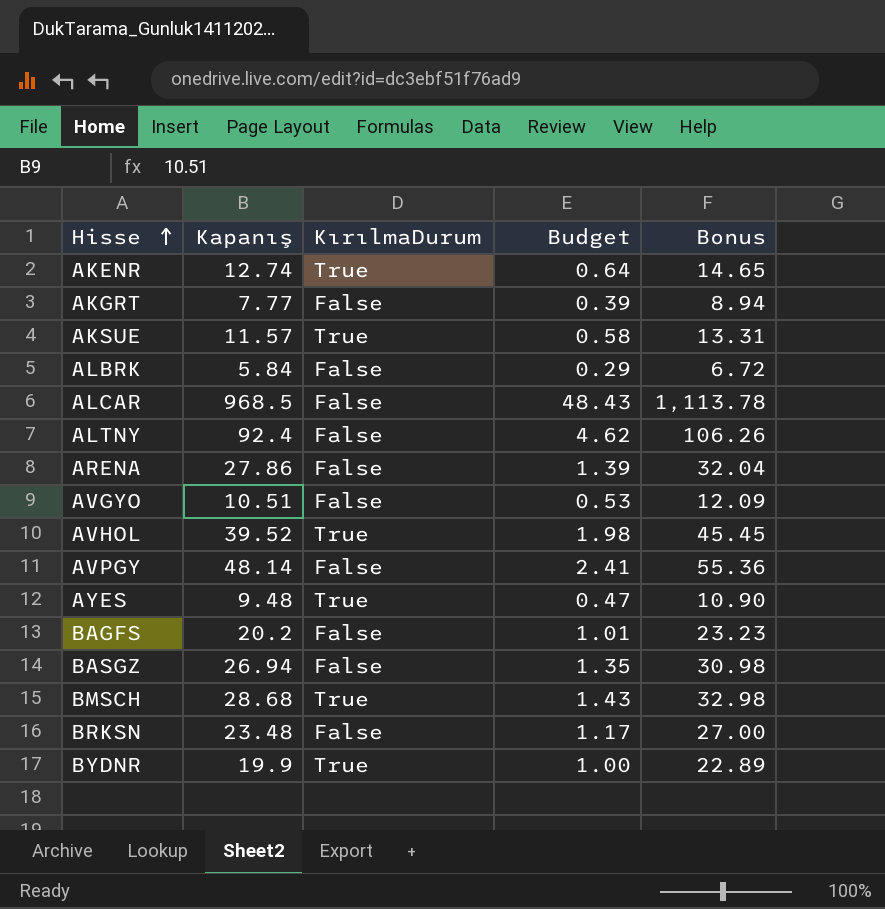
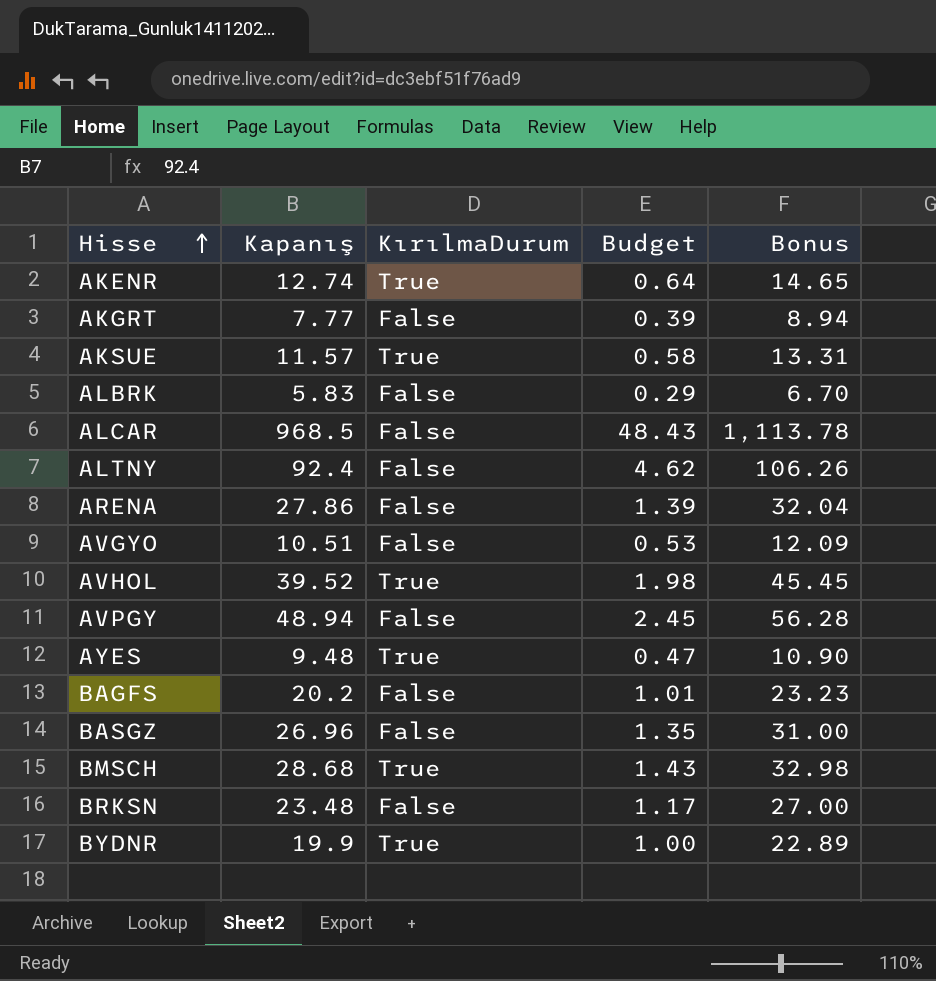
ALBRK | Kapanış: 5.84 -> 5.83
ALBRK | Bonus: 6.72 -> 6.70
AVPGY | Kapanış: 48.14 -> 48.94
AVPGY | Budget: 2.41 -> 2.45
AVPGY | Bonus: 55.36 -> 56.28
BASGZ | Kapanış: 26.94 -> 26.96
BASGZ | Bonus: 30.98 -> 31.00

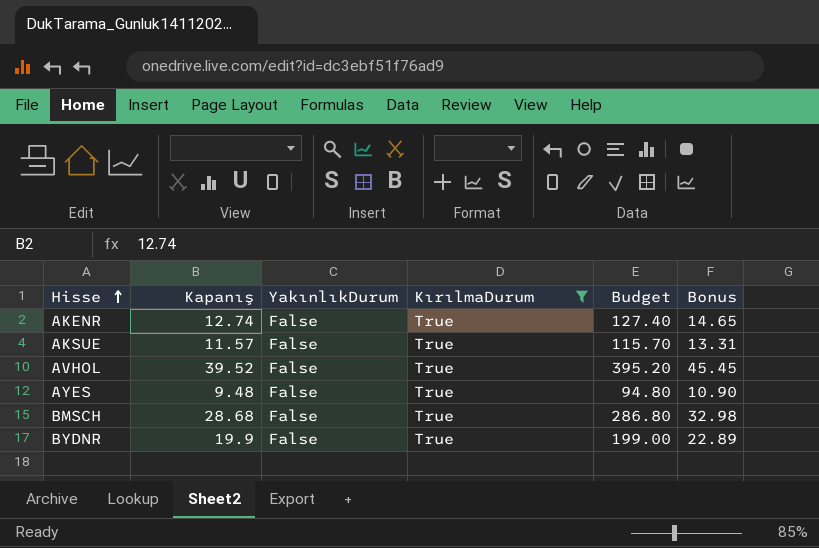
filter: none -> KırılmaDurum = True
column YakınlıkDurum | position: none -> 3
column Budget | formula: [Kapanış] * 0.05 -> [Kapanış] * 10

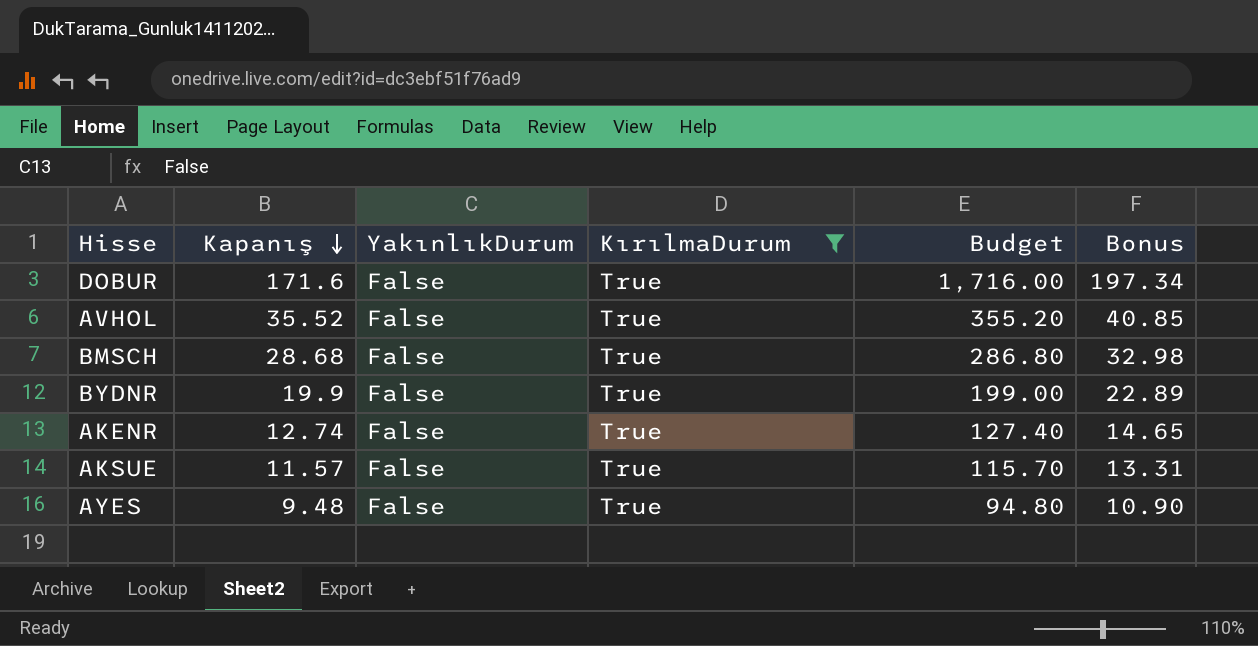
row order: Hisse ascending -> Kapanış descending
row DOBUR: none -> 171.6 | False | True | 1,716.00 | 197.34
AVHOL | Kapanış: 39.52 -> 35.52
AVHOL | Budget: 395.20 -> 355.20
AVHOL | Bonus: 45.45 -> 40.85

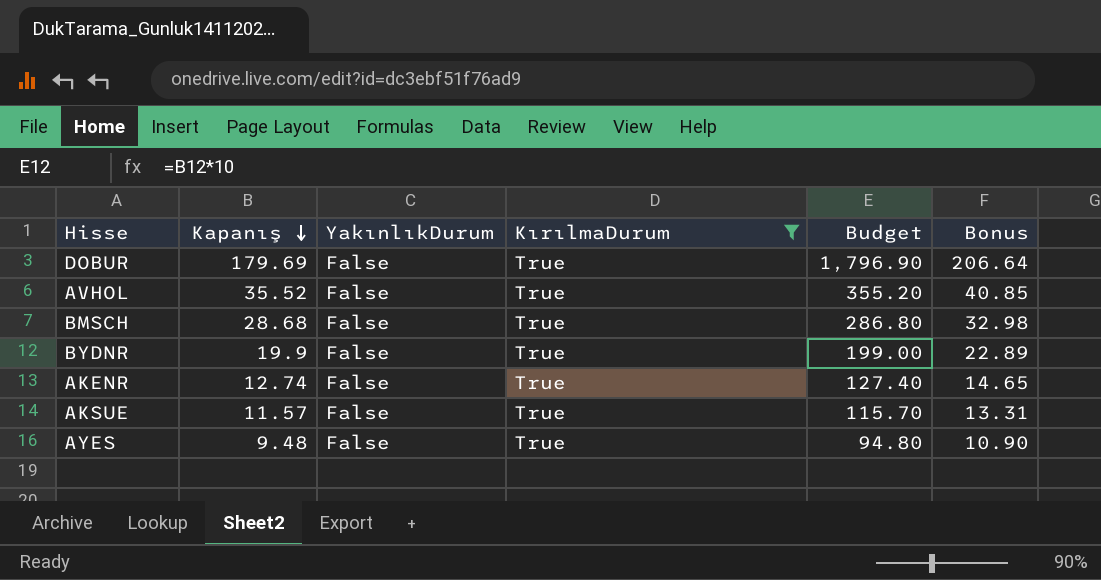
DOBUR | Kapanış: 171.6 -> 179.69
DOBUR | Budget: 1,716.00 -> 1,796.90
DOBUR | Bonus: 197.34 -> 206.64

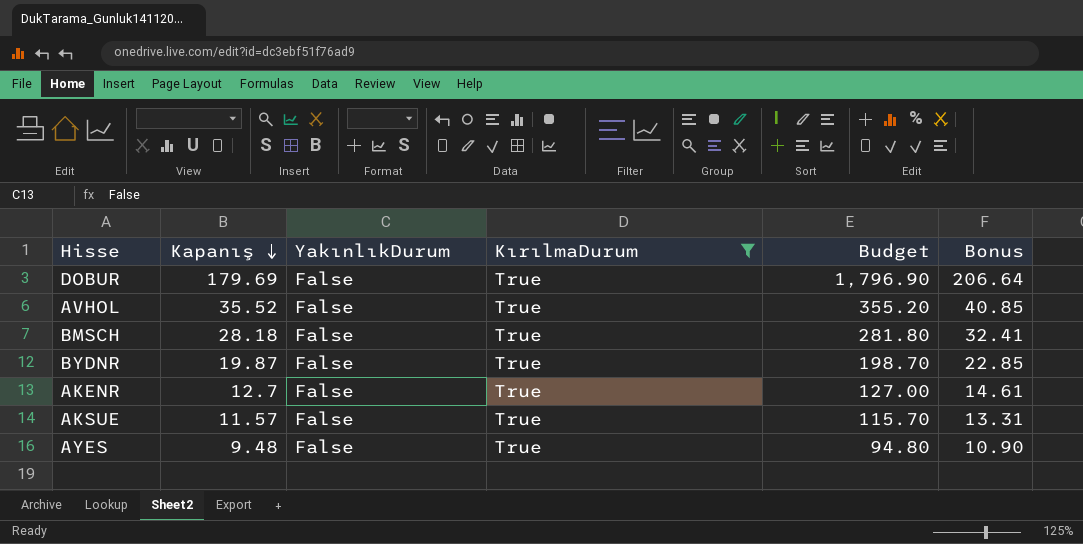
BMSCH | Kapanış: 28.68 -> 28.18
BMSCH | Budget: 286.80 -> 281.80
BMSCH | Bonus: 32.98 -> 32.41
BYDNR | Kapanış: 19.9 -> 19.87
BYDNR | Budget: 199.00 -> 198.70
BYDNR | Bonus: 22.89 -> 22.85
AKENR | Kapanış: 12.74 -> 12.7
AKENR | Budget: 127.40 -> 127.00
AKENR | Bonus: 14.65 -> 14.61

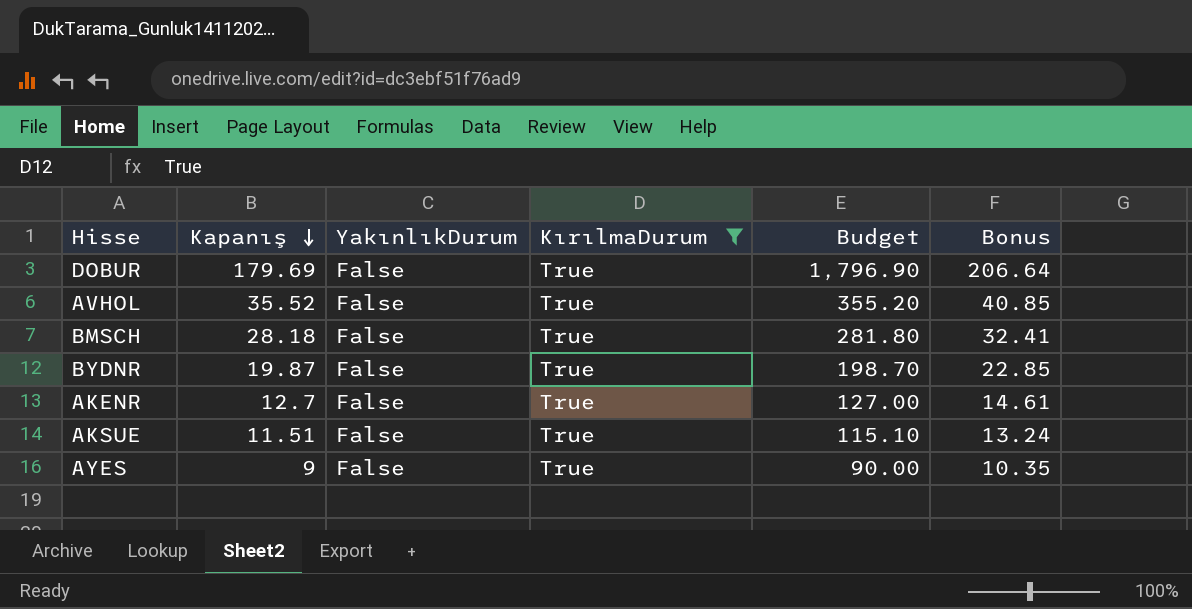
AKSUE | Kapanış: 11.57 -> 11.51
AKSUE | Budget: 115.70 -> 115.10
AKSUE | Bonus: 13.31 -> 13.24
AYES | Kapanış: 9.48 -> 9
AYES | Budget: 94.80 -> 90.00
AYES | Bonus: 10.90 -> 10.35

